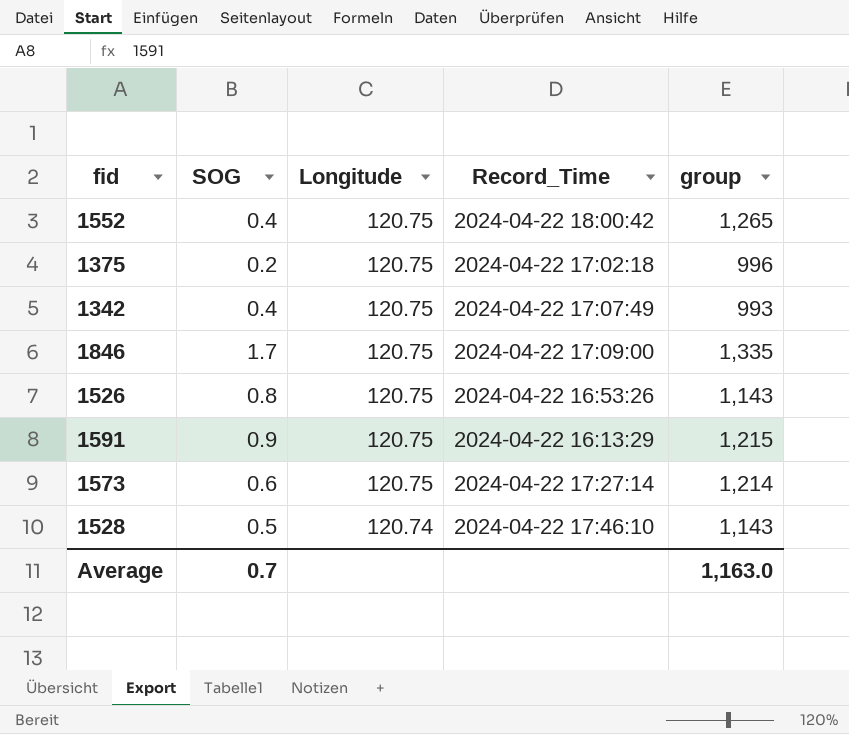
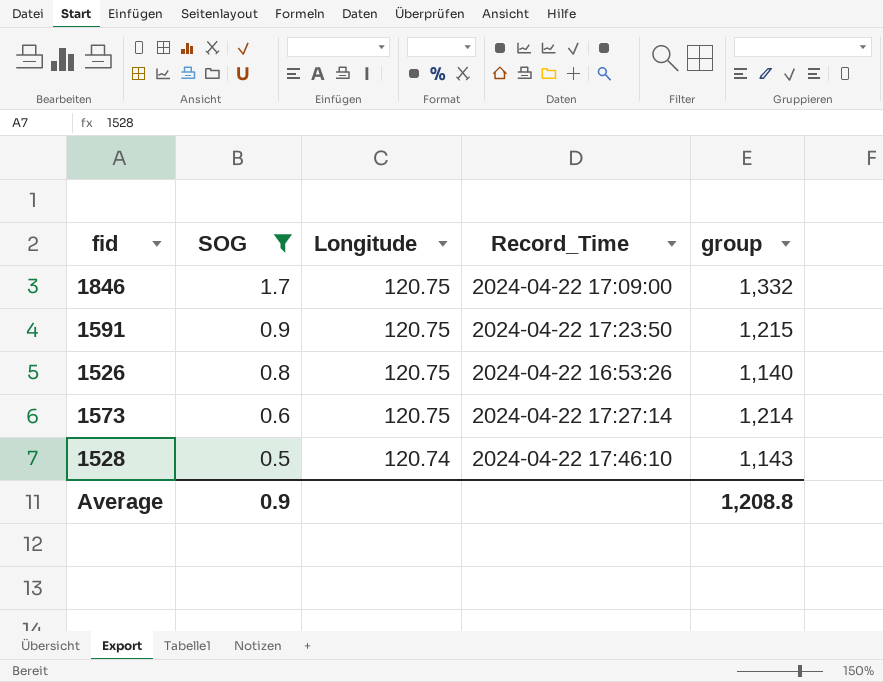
filter: none -> SOG >= 0.5
row order: Longitude descending -> SOG descending
1846 | group: 1,335 -> 1,332
1591 | Record_Time: 2024-04-22 16:13:29 -> 2024-04-22 17:23:50
1526 | group: 1,143 -> 1,140
Average | SOG: 0.7 -> 0.9
Average | group: 1,163.0 -> 1,208.8

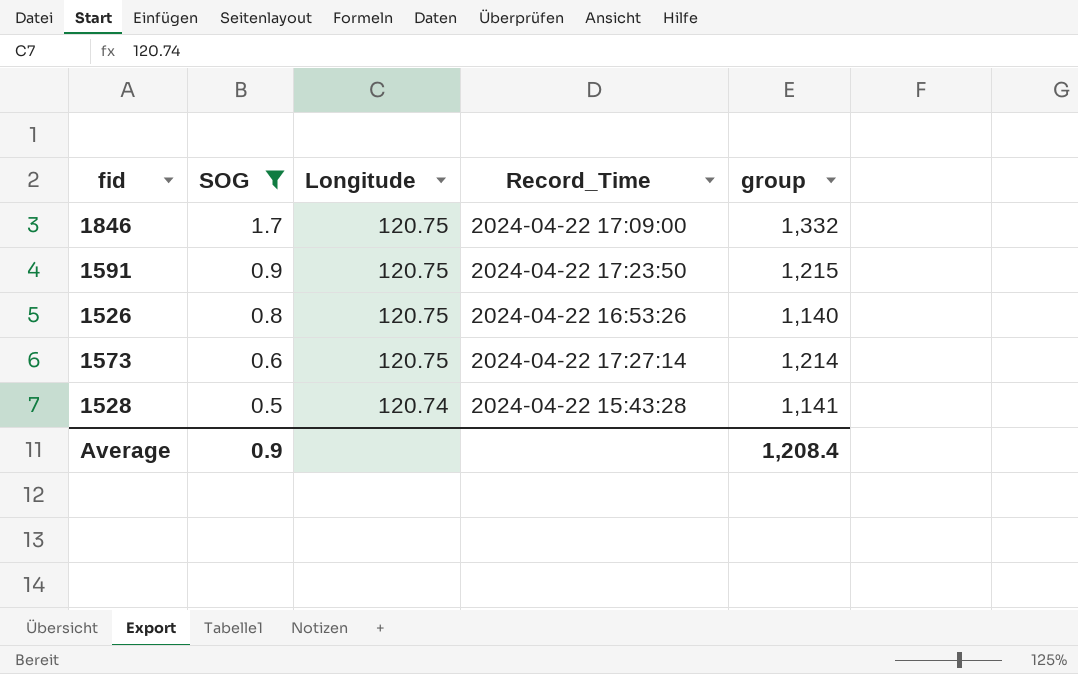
1528 | Record_Time: 2024-04-22 17:46:10 -> 2024-04-22 15:43:28
1528 | group: 1,143 -> 1,141
Average | group: 1,208.8 -> 1,208.4

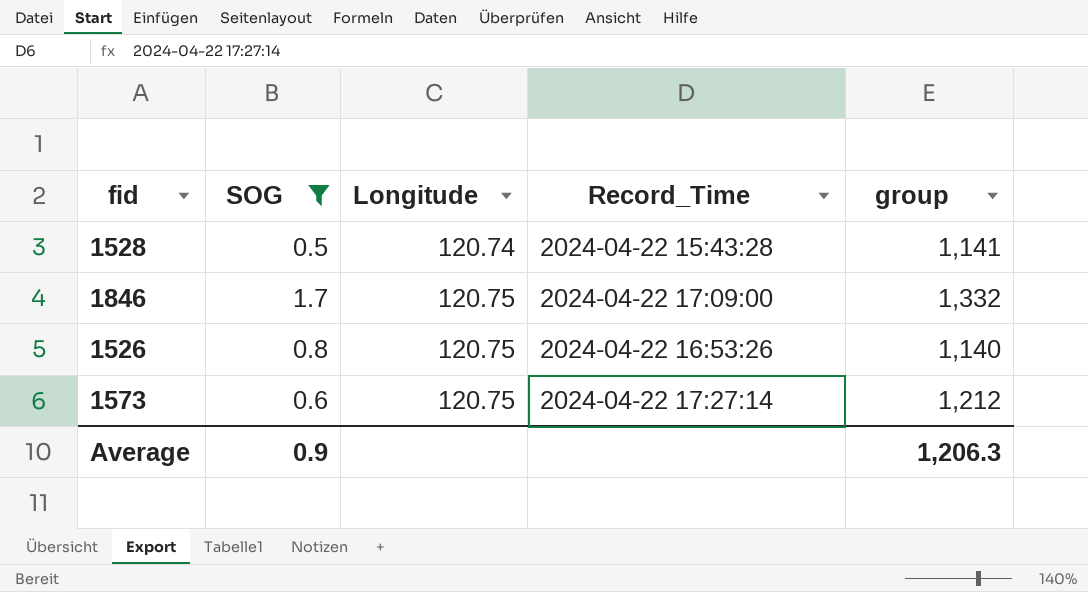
row order: SOG descending -> Longitude ascending
row 1591: 0.9 | 120.75 | 2024-04-22 17:23:50 | 1,215 -> none
1573 | group: 1,214 -> 1,212
Average | group: 1,208.4 -> 1,206.3

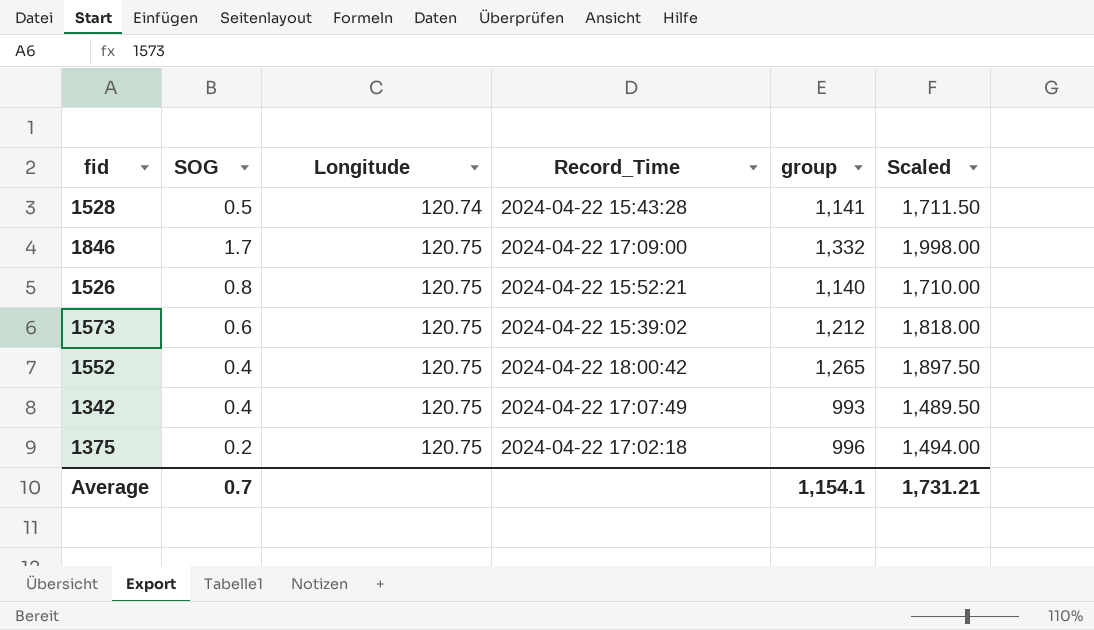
filter: SOG >= 0.5 -> none
column Scaled | formula: none -> [group] * 1.5
1526 | Record_Time: 2024-04-22 16:53:26 -> 2024-04-22 15:52:21
1573 | Record_Time: 2024-04-22 17:27:14 -> 2024-04-22 15:39:02
Average | SOG: 0.9 -> 0.7
Average | group: 1,206.3 -> 1,154.1

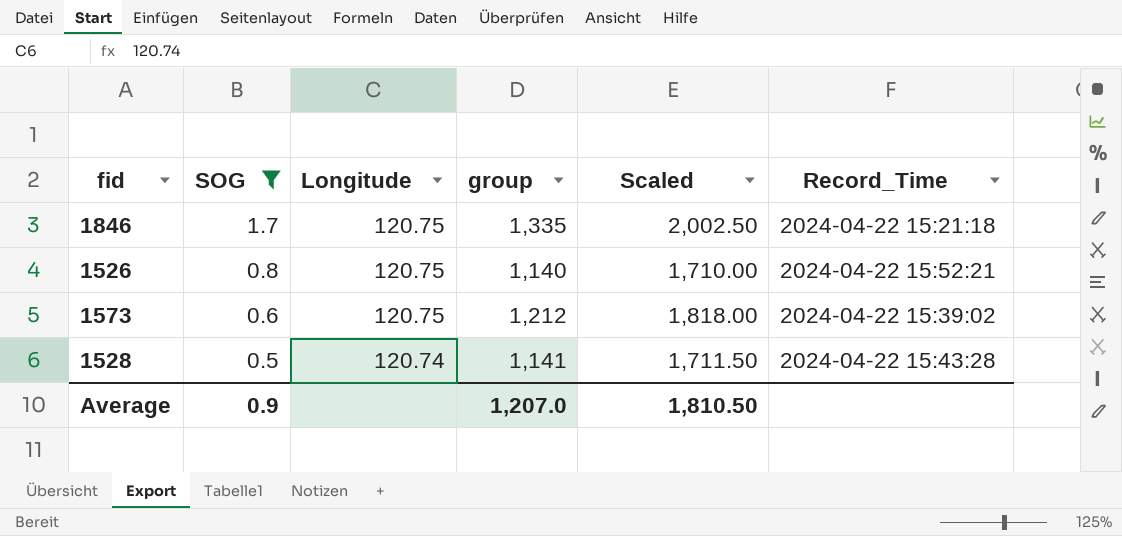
filter: none -> SOG >= 0.5
row order: Longitude ascending -> SOG descending
column Record_Time | position: 4 -> 6
1846 | group: 1,332 -> 1,335
1846 | Scaled: 1,998.00 -> 2,002.50
1846 | Record_Time: 2024-04-22 17:09:00 -> 2024-04-22 15:21:18
Average | SOG: 0.7 -> 0.9
Average | group: 1,154.1 -> 1,207.0
Average | Scaled: 1,731.21 -> 1,810.50

